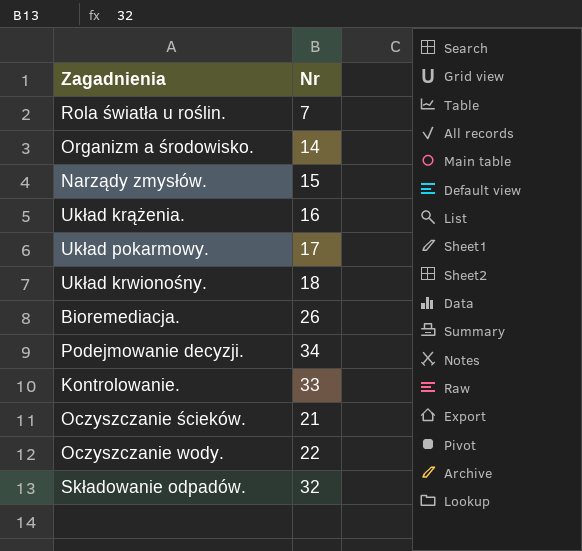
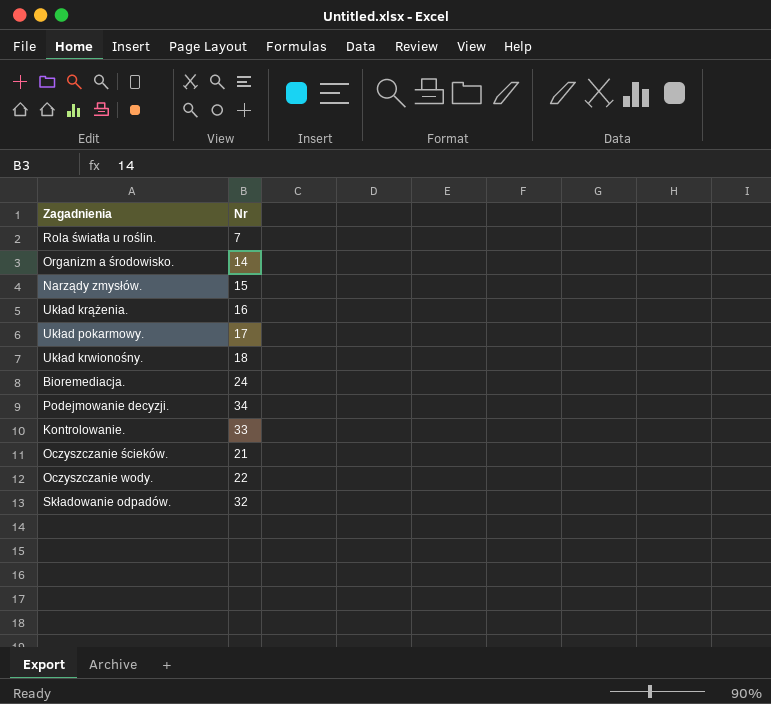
Bioremediacja. | Nr: 26 -> 24

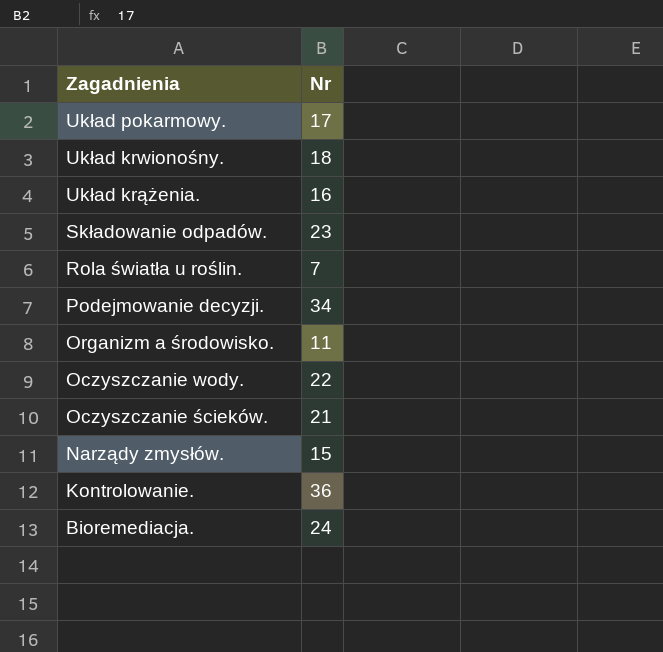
row order: none -> Zagadnienia descending
Składowanie odpadów. | Nr: 32 -> 23
Organizm a środowisko. | Nr: 14 -> 11
Kontrolowanie. | Nr: 33 -> 36

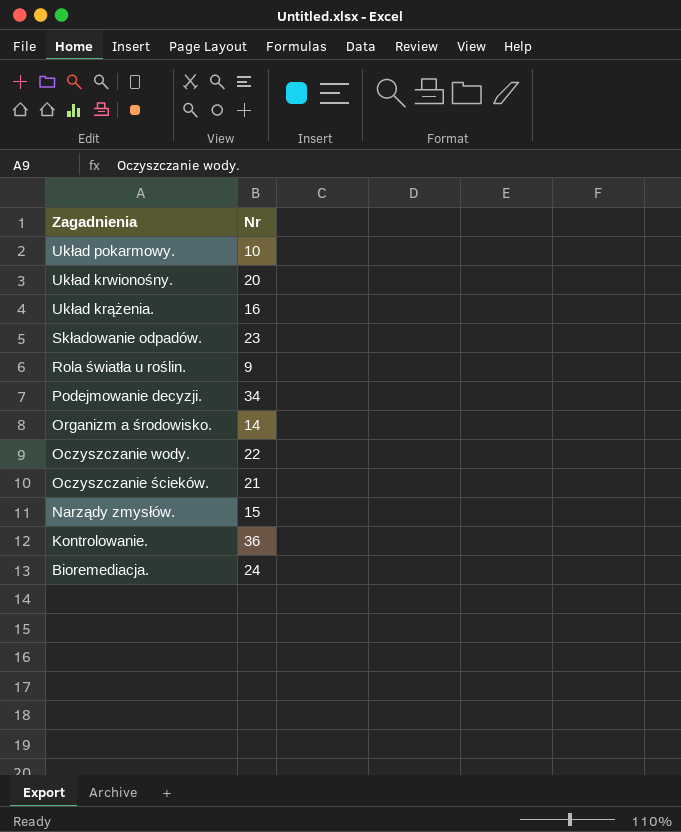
Układ pokarmowy. | Nr: 17 -> 10
Układ krwionośny. | Nr: 18 -> 20
Rola światła u roślin. | Nr: 7 -> 9
Organizm a środowisko. | Nr: 11 -> 14

